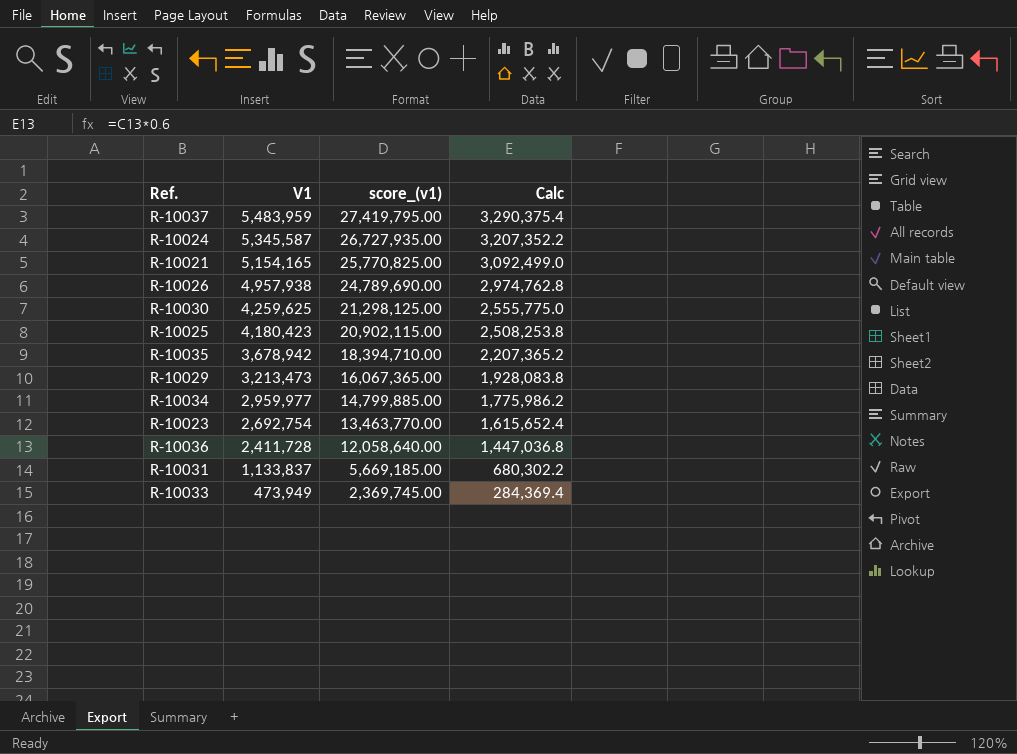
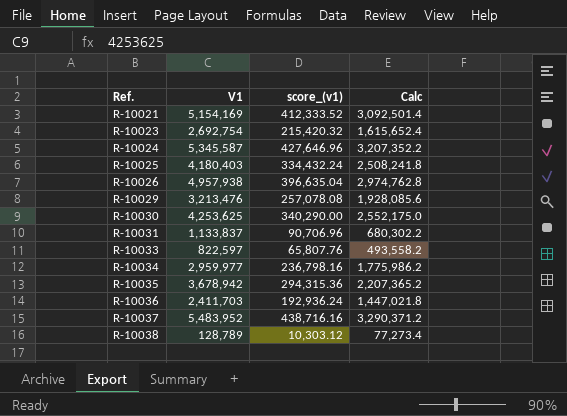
row order: V1 descending -> Ref. ascending
column score_(v1) | formula: [V1] * 5 -> [V1] * 0.08
R-10021 | V1: 5,154,165 -> 5,154,169
R-10021 | Calc: 3,092,499.0 -> 3,092,501.4
R-10025 | V1: 4,180,423 -> 4,180,403
R-10025 | Calc: 2,508,253.8 -> 2,508,241.8
R-10029 | V1: 3,213,473 -> 3,213,476
R-10029 | Calc: 1,928,083.8 -> 1,928,085.6
R-10030 | V1: 4,259,625 -> 4,253,625
R-10030 | Calc: 2,555,775.0 -> 2,552,175.0
R-10033 | V1: 473,949 -> 822,597
R-10033 | Calc: 284,369.4 -> 493,558.2
R-10036 | V1: 2,411,728 -> 2,411,703
R-10036 | Calc: 1,447,036.8 -> 1,447,021.8
R-10037 | V1: 5,483,959 -> 5,483,952
R-10037 | Calc: 3,290,375.4 -> 3,290,371.2
row R-10038: none -> 128,789 | 10,303.12 | 77,273.4

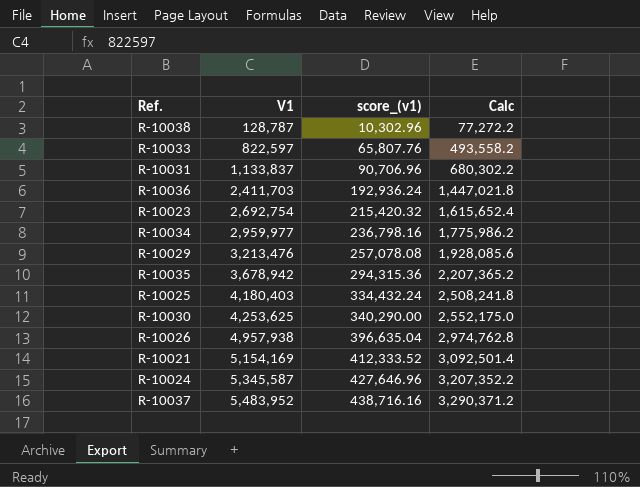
row order: Ref. ascending -> V1 ascending
R-10038 | V1: 128,789 -> 128,787
R-10038 | score_(v1): 10,303.12 -> 10,302.96
R-10038 | Calc: 77,273.4 -> 77,272.2

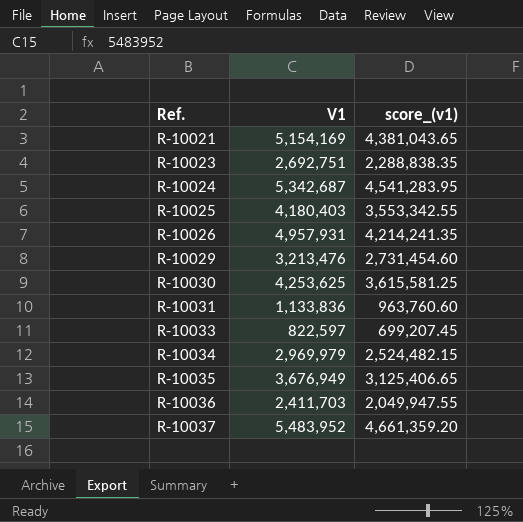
row order: V1 ascending -> Ref. ascending
column Calc | formula: [V1] * 0.6 -> none
column score_(v1) | formula: [V1] * 0.08 -> [V1] * 0.85
row R-10038: 128,787 | 10,302.96 | 77,272.2 -> none
R-10023 | V1: 2,692,754 -> 2,692,751
R-10024 | V1: 5,345,587 -> 5,342,687
R-10026 | V1: 4,957,938 -> 4,957,931
R-10031 | V1: 1,133,837 -> 1,133,836
R-10034 | V1: 2,959,977 -> 2,969,979
R-10035 | V1: 3,678,942 -> 3,676,949

